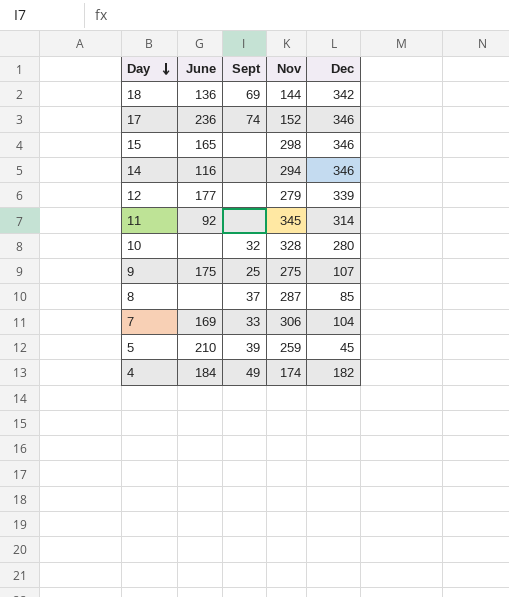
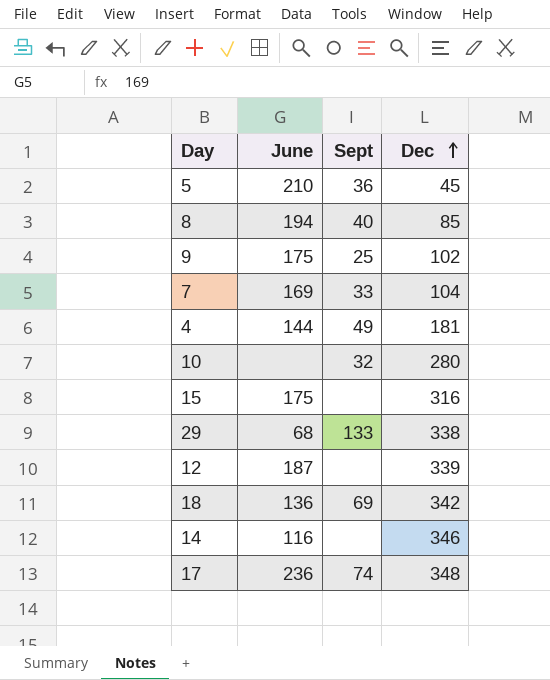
row order: Day descending -> Dec ascending
column Nov | position: 4 -> none
row 11: 92 | none | 345 | 314 -> none
5 | Sept: 39 -> 36
8 | June: none -> 194
8 | Sept: 37 -> 40
9 | Dec: 107 -> 102
4 | June: 184 -> 144
4 | Dec: 182 -> 181
15 | June: 165 -> 175
15 | Dec: 346 -> 316
row 29: none -> 68 | 133 | 338
12 | June: 177 -> 187
17 | Dec: 346 -> 348

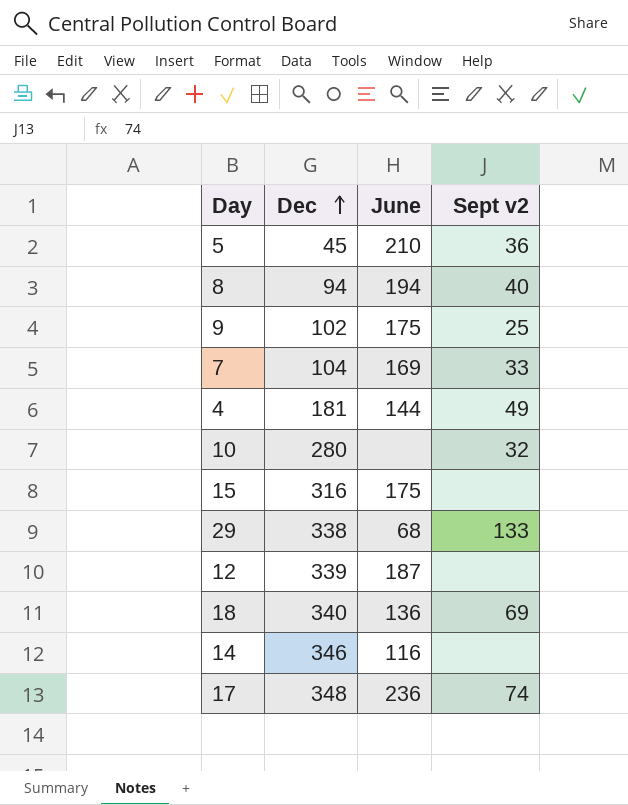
column Dec | position: 4 -> 2
column name: Sept -> Sept v2
8 | Dec: 85 -> 94
18 | Dec: 342 -> 340

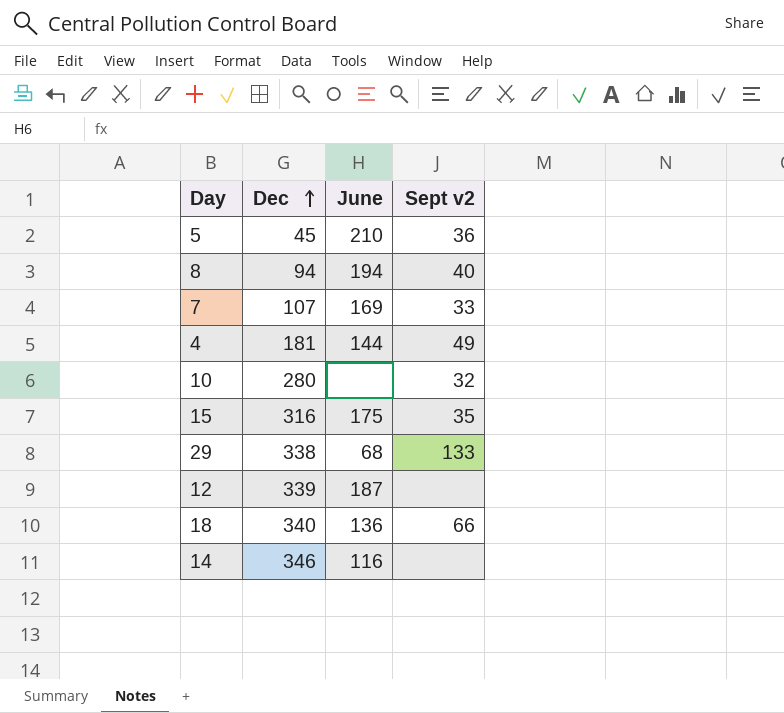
row 9: 102 | 175 | 25 -> none
row 17: 348 | 236 | 74 -> none
7 | Dec: 104 -> 107
15 | Sept v2: none -> 35
18 | Sept v2: 69 -> 66

